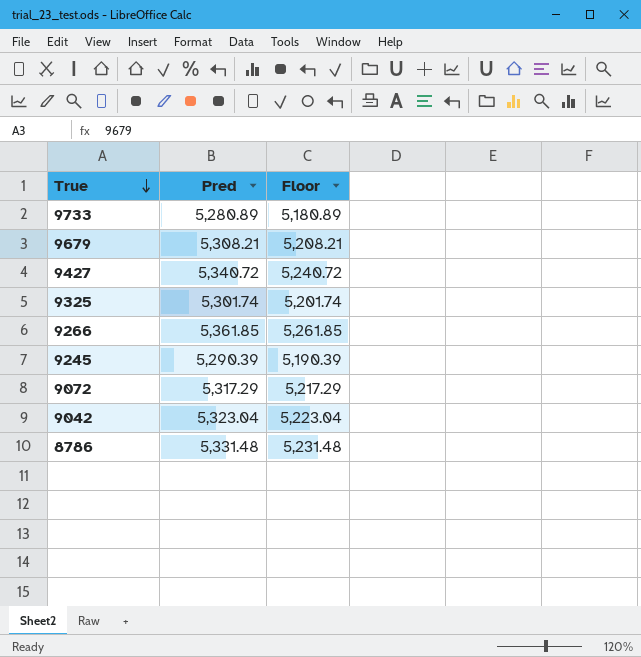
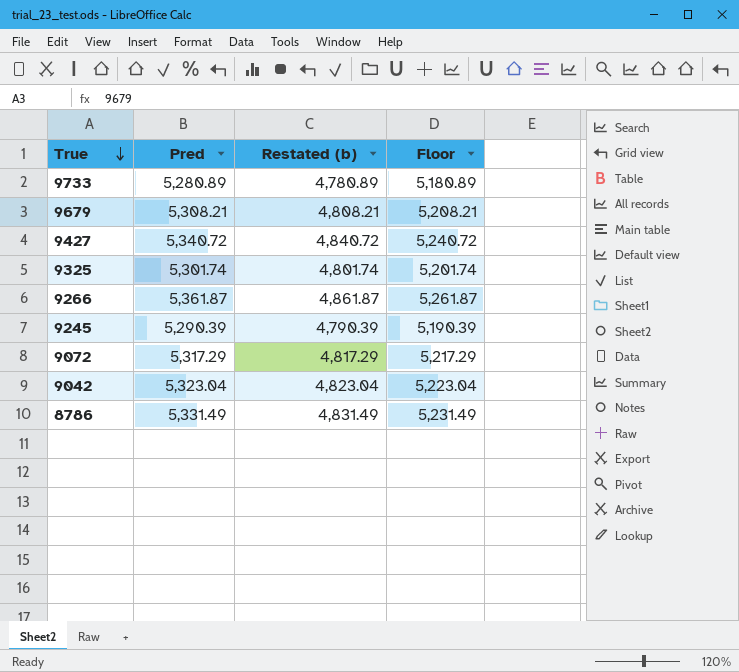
column Restated (b) | formula: none -> [Pred] - 500
9266 | Pred: 5,361.85 -> 5,361.87
9266 | Floor: 5,261.85 -> 5,261.87
8786 | Pred: 5,331.48 -> 5,331.49
8786 | Floor: 5,231.48 -> 5,231.49

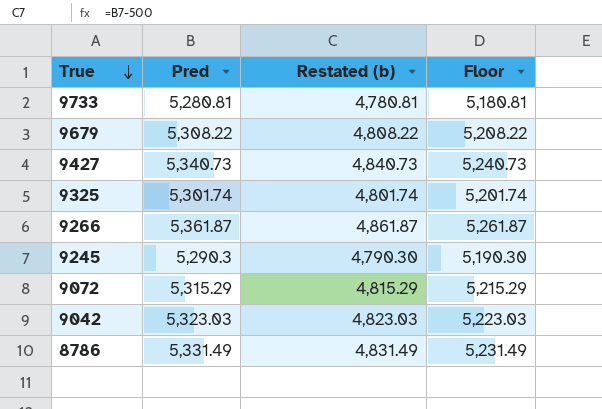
9733 | Pred: 5,280.89 -> 5,280.81
9733 | Restated (b): 4,780.89 -> 4,780.81
9733 | Floor: 5,180.89 -> 5,180.81
9679 | Pred: 5,308.21 -> 5,308.22
9679 | Restated (b): 4,808.21 -> 4,808.22
9679 | Floor: 5,208.21 -> 5,208.22
9427 | Pred: 5,340.72 -> 5,340.73
9427 | Restated (b): 4,840.72 -> 4,840.73
9427 | Floor: 5,240.72 -> 5,240.73
9245 | Pred: 5,290.39 -> 5,290.3
9245 | Restated (b): 4,790.39 -> 4,790.30
9245 | Floor: 5,190.39 -> 5,190.30
9072 | Pred: 5,317.29 -> 5,315.29
9072 | Restated (b): 4,817.29 -> 4,815.29
9072 | Floor: 5,217.29 -> 5,215.29
9042 | Pred: 5,323.04 -> 5,323.03
9042 | Restated (b): 4,823.04 -> 4,823.03
9042 | Floor: 5,223.04 -> 5,223.03

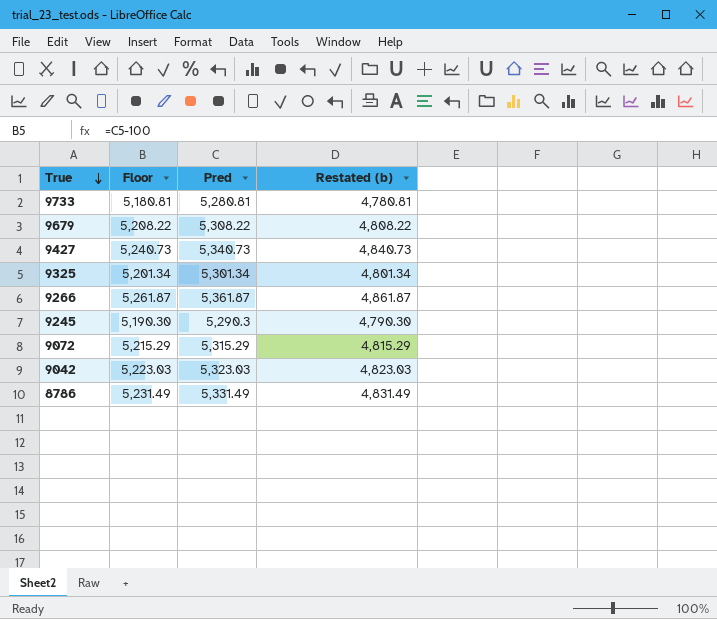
column Floor | position: 4 -> 2
9325 | Floor: 5,201.74 -> 5,201.34
9325 | Pred: 5,301.74 -> 5,301.34
9325 | Restated (b): 4,801.74 -> 4,801.34

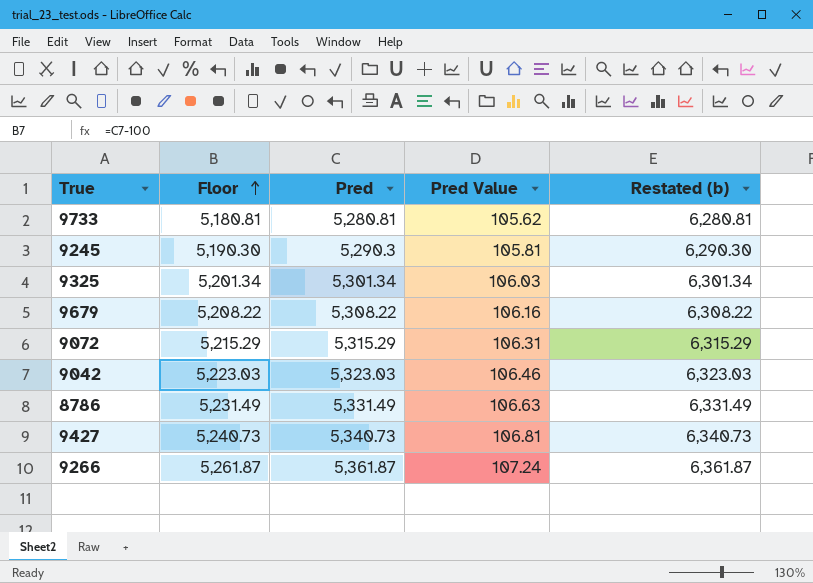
row order: True descending -> Floor ascending
column Pred Value | formula: none -> [Pred] * 0.02
column Restated (b) | formula: [Pred] - 500 -> [Pred] + 1000

